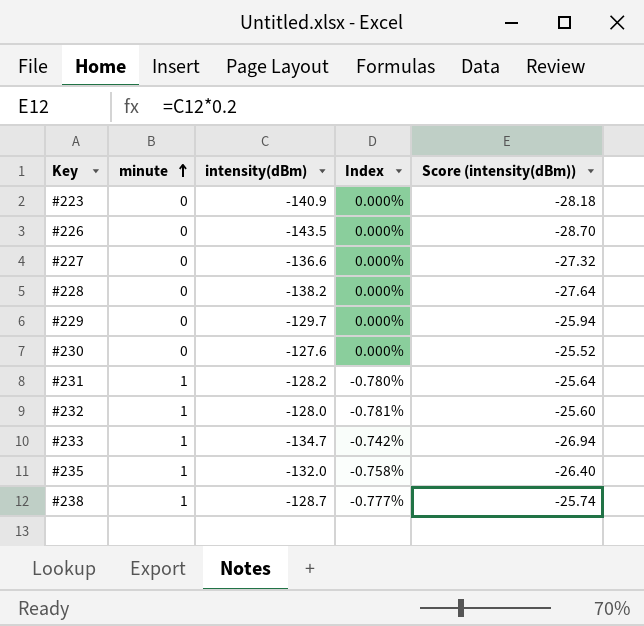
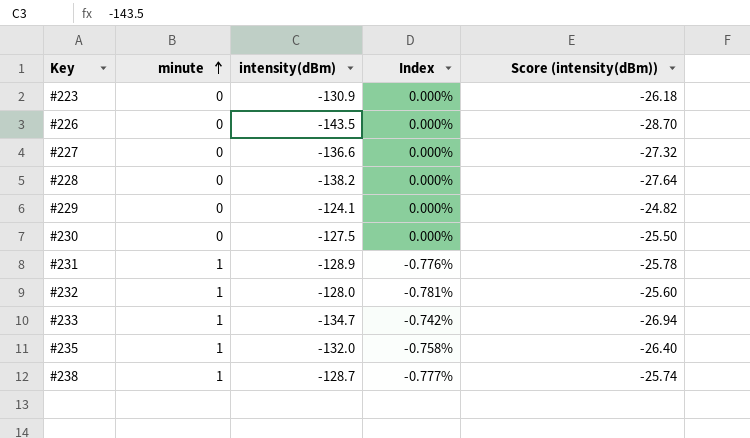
#223 | intensity(dBm): -140.9 -> -130.9
#223 | Score (intensity(dBm)): -28.18 -> -26.18
#229 | intensity(dBm): -129.7 -> -124.1
#229 | Score (intensity(dBm)): -25.94 -> -24.82
#230 | intensity(dBm): -127.6 -> -127.5
#230 | Score (intensity(dBm)): -25.52 -> -25.50
#231 | intensity(dBm): -128.2 -> -128.9
#231 | Index: -0.780% -> -0.776%
#231 | Score (intensity(dBm)): -25.64 -> -25.78

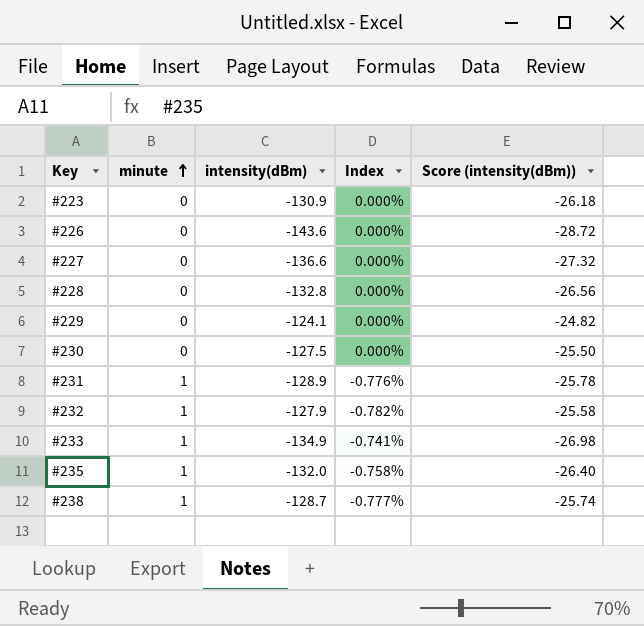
#226 | intensity(dBm): -143.5 -> -143.6
#226 | Score (intensity(dBm)): -28.70 -> -28.72
#228 | intensity(dBm): -138.2 -> -132.8
#228 | Score (intensity(dBm)): -27.64 -> -26.56
#232 | intensity(dBm): -128.0 -> -127.9
#232 | Index: -0.781% -> -0.782%
#232 | Score (intensity(dBm)): -25.60 -> -25.58
#233 | intensity(dBm): -134.7 -> -134.9
#233 | Index: -0.742% -> -0.741%
#233 | Score (intensity(dBm)): -26.94 -> -26.98

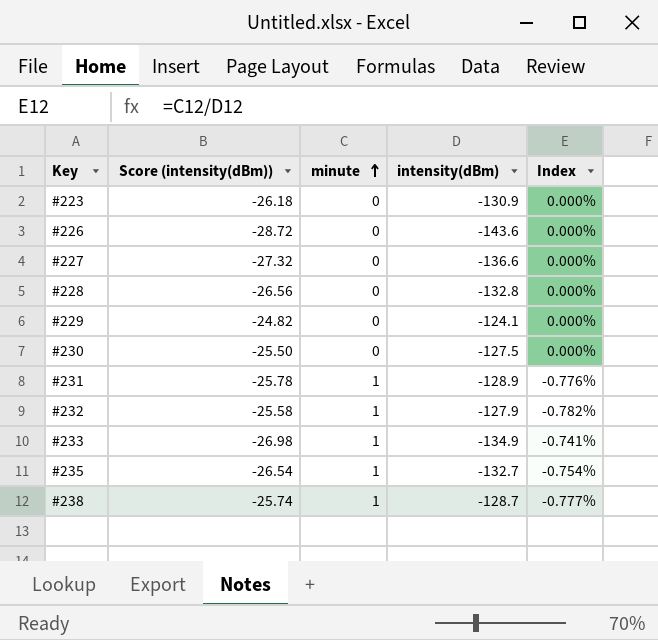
column Score (intensity(dBm)) | position: 5 -> 2
#235 | Score (intensity(dBm)): -26.40 -> -26.54
#235 | intensity(dBm): -132.0 -> -132.7
#235 | Index: -0.758% -> -0.754%

